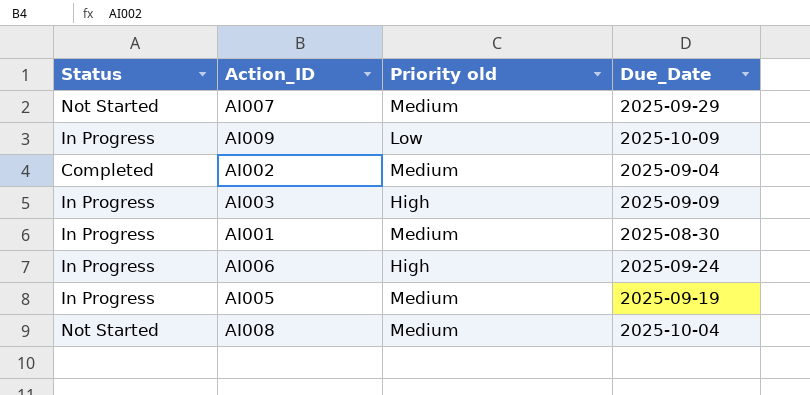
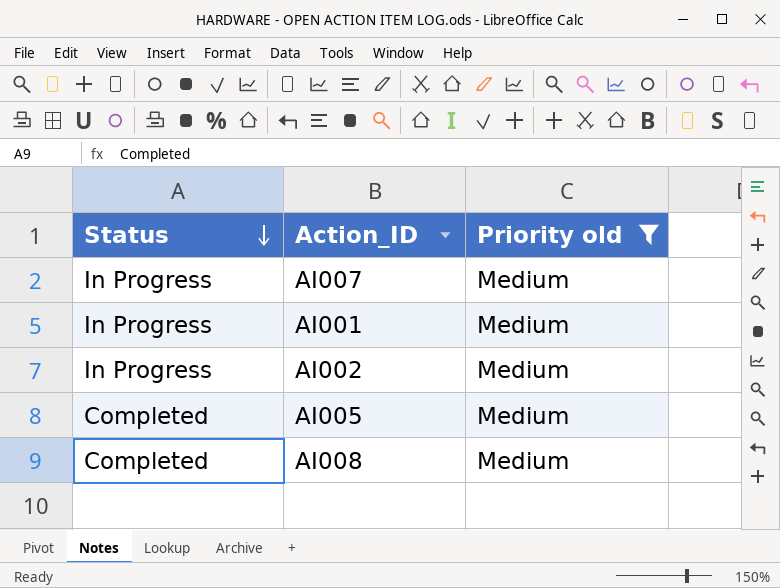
filter: none -> Priority old = Medium
row order: none -> Status descending
column Due_Date | position: 4 -> none
AI007 | Status: Not Started -> In Progress
AI002 | Status: Completed -> In Progress
AI005 | Status: In Progress -> Completed
AI008 | Status: Not Started -> Completed

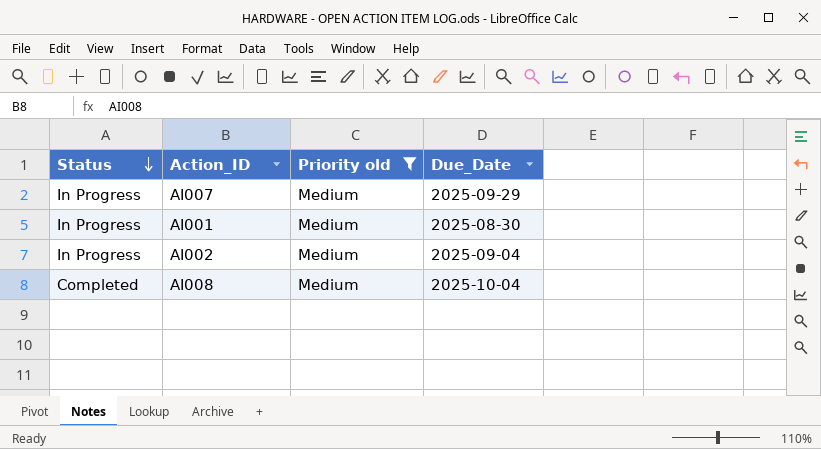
column Due_Date | position: none -> 4
row AI005: Completed | Medium -> none

